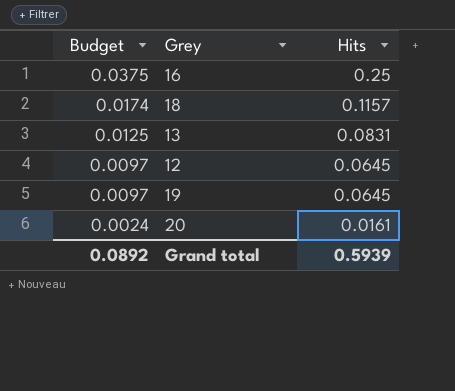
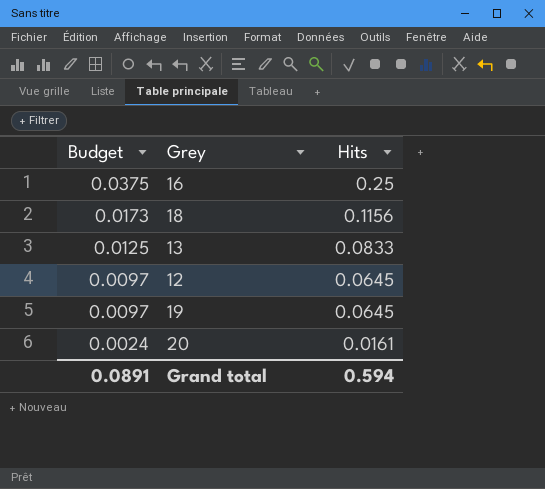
18 | Budget: 0.0174 -> 0.0173
18 | Hits: 0.1157 -> 0.1156
13 | Hits: 0.0831 -> 0.0833
Grand total | Budget: 0.0892 -> 0.0891
Grand total | Hits: 0.5939 -> 0.594

